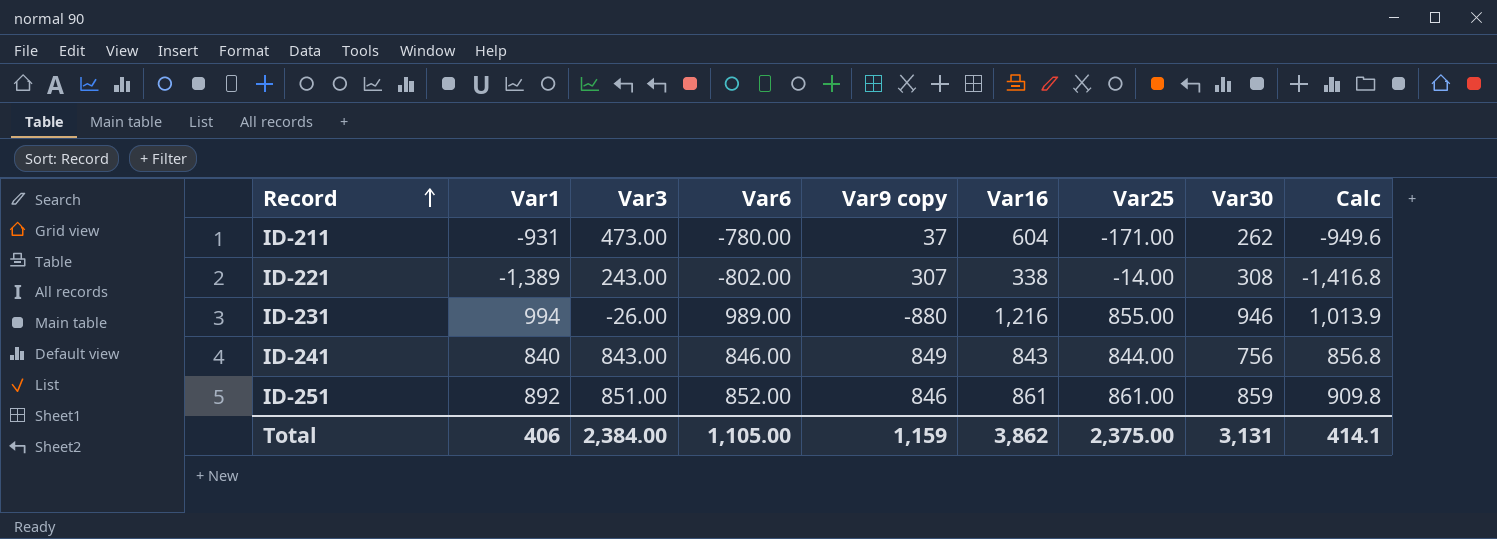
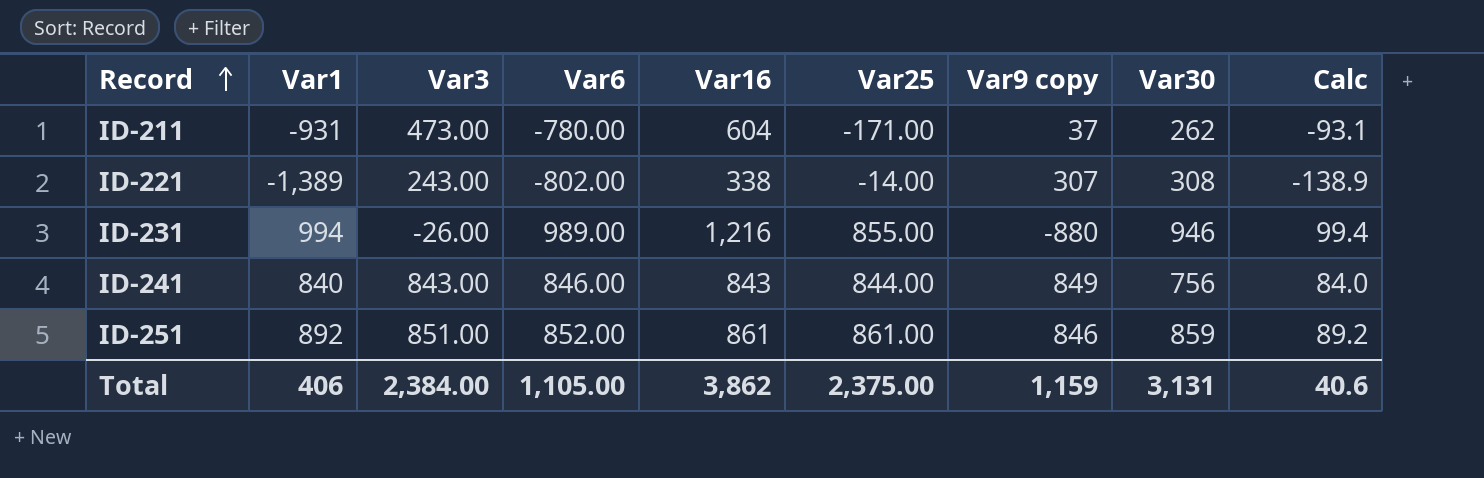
column Var9 copy | position: 5 -> 7
column Calc | formula: [Var1] * 1.02 -> [Var1] * 0.1
Total | Calc: 414.1 -> 40.6

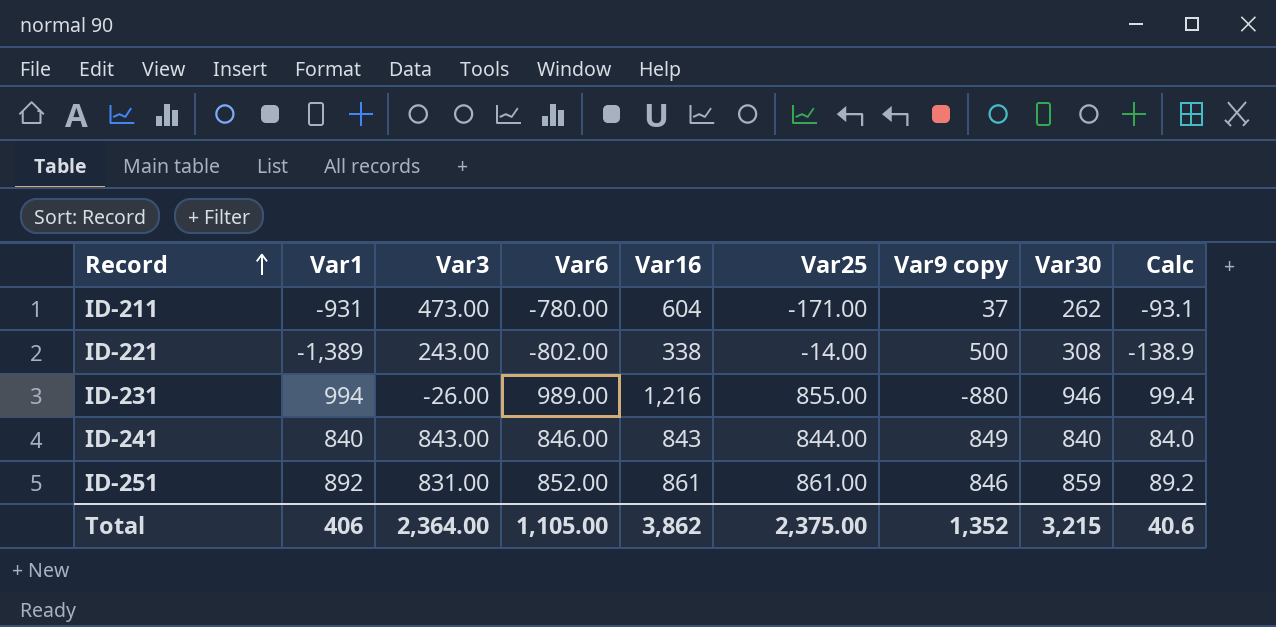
ID-221 | Var9 copy: 307 -> 500
ID-241 | Var30: 756 -> 840
ID-251 | Var3: 851.00 -> 831.00
Total | Var3: 2,384.00 -> 2,364.00
Total | Var9 copy: 1,159 -> 1,352
Total | Var30: 3,131 -> 3,215

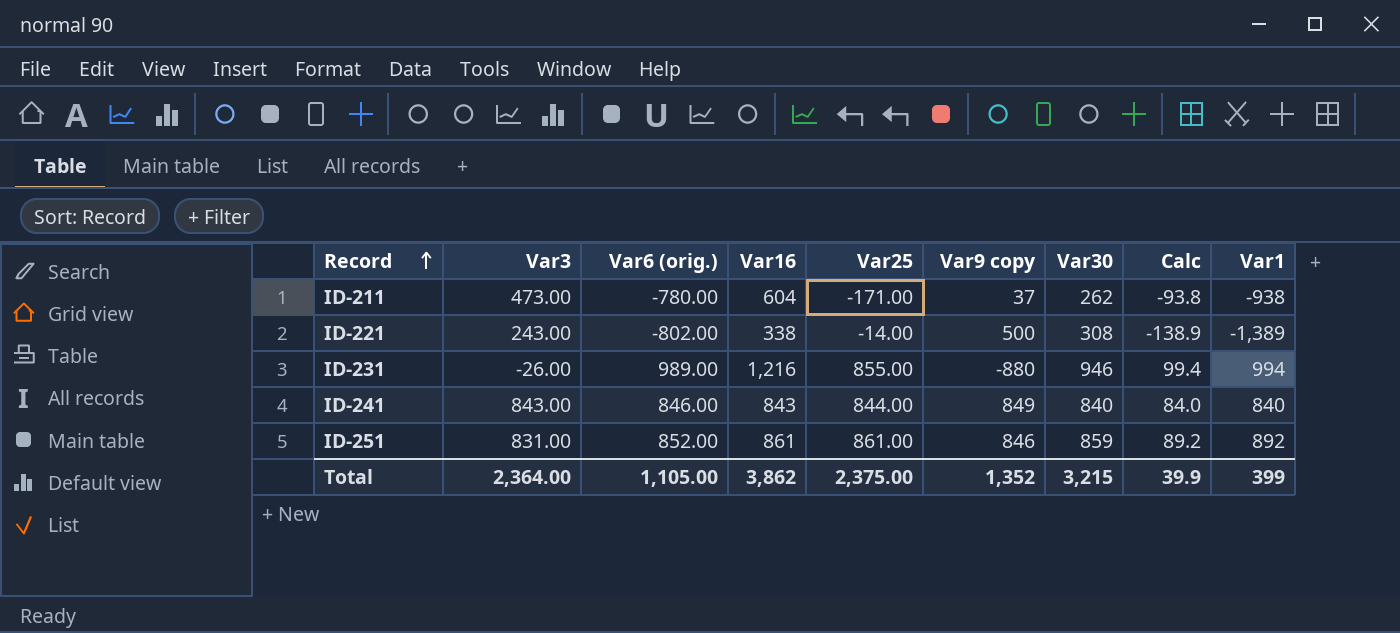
column name: Var6 -> Var6 (orig.)
column Var1 | position: 2 -> 9
ID-211 | Calc: -93.1 -> -93.8
ID-211 | Var1: -931 -> -938
Total | Calc: 40.6 -> 39.9
Total | Var1: 406 -> 399

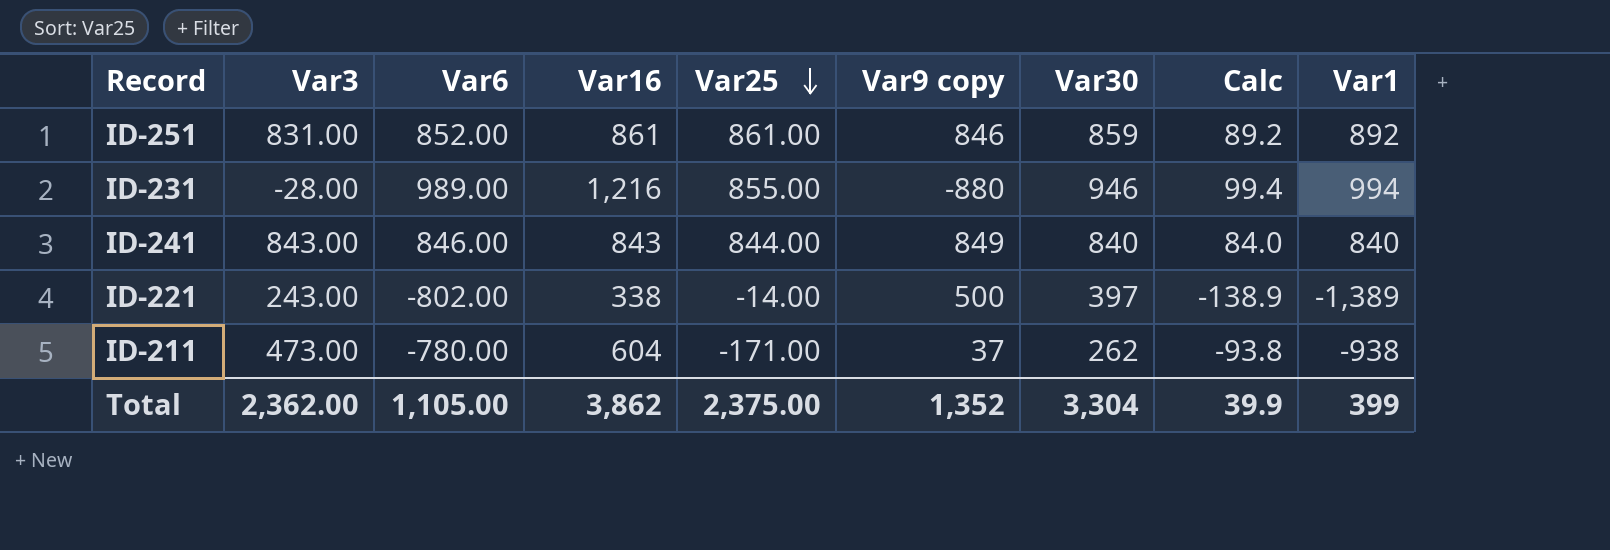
row order: Record ascending -> Var25 descending
column name: Var6 (orig.) -> Var6
ID-231 | Var3: -26.00 -> -28.00
ID-221 | Var30: 308 -> 397
Total | Var3: 2,364.00 -> 2,362.00
Total | Var30: 3,215 -> 3,304

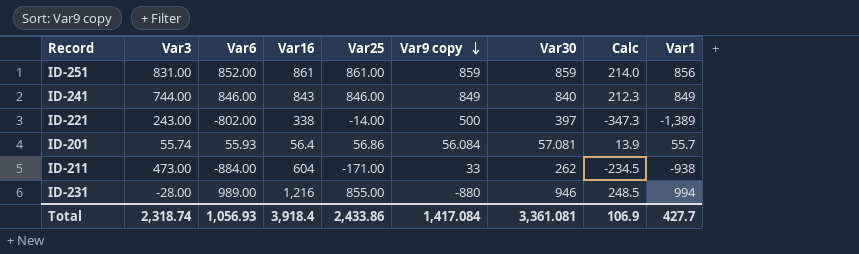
row order: Var25 descending -> Var9 copy descending
column Calc | formula: [Var1] * 0.1 -> [Var1] * 0.25
ID-251 | Var9 copy: 846 -> 859
ID-251 | Var1: 892 -> 856
ID-241 | Var3: 843.00 -> 744.00
ID-241 | Var25: 844.00 -> 846.00
ID-241 | Var1: 840 -> 849
row ID-201: none -> 55.74 | 55.93 | 56.4 | 56.86 | 56.084 | 57.081 | 13.9 | 55.7
ID-211 | Var6: -780.00 -> -884.00
ID-211 | Var9 copy: 37 -> 33
Total | Var3: 2,362.00 -> 2,318.74
Total | Var6: 1,105.00 -> 1,056.93
Total | Var16: 3,862 -> 3,918.4
Total | Var25: 2,375.00 -> 2,433.86
Total | Var9 copy: 1,352 -> 1,417.084
Total | Var30: 3,304 -> 3,361.081
Total | Calc: 39.9 -> 106.9
Total | Var1: 399 -> 427.7

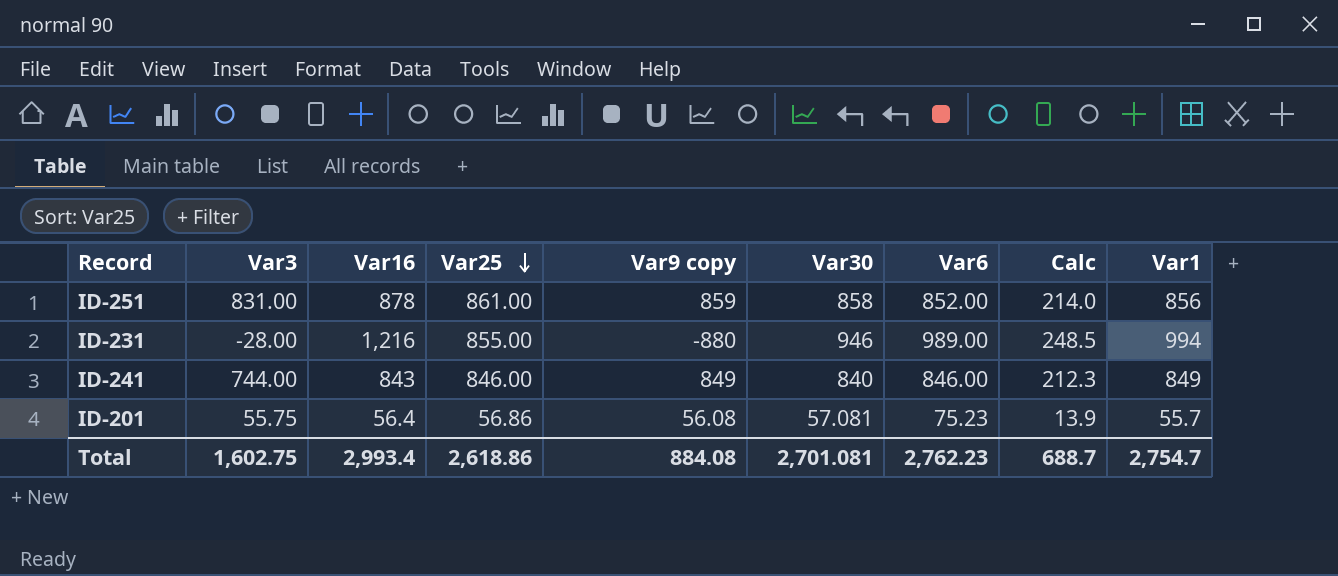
row order: Var9 copy descending -> Var25 descending
column Var6 | position: 3 -> 7
row ID-221: 243.00 | -802.00 | 338 | -14.00 | 500 | 397 | -347.3 | -1,389 -> none
row ID-211: 473.00 | -884.00 | 604 | -171.00 | 33 | 262 | -234.5 | -938 -> none
ID-251 | Var16: 861 -> 878
ID-251 | Var30: 859 -> 858
ID-201 | Var3: 55.74 -> 55.75
ID-201 | Var9 copy: 56.084 -> 56.08
ID-201 | Var6: 55.93 -> 75.23
Total | Var3: 2,318.74 -> 1,602.75
Total | Var16: 3,918.4 -> 2,993.4
Total | Var25: 2,433.86 -> 2,618.86
Total | Var9 copy: 1,417.084 -> 884.08
Total | Var30: 3,361.081 -> 2,701.081
Total | Var6: 1,056.93 -> 2,762.23
Total | Calc: 106.9 -> 688.7
Total | Var1: 427.7 -> 2,754.7

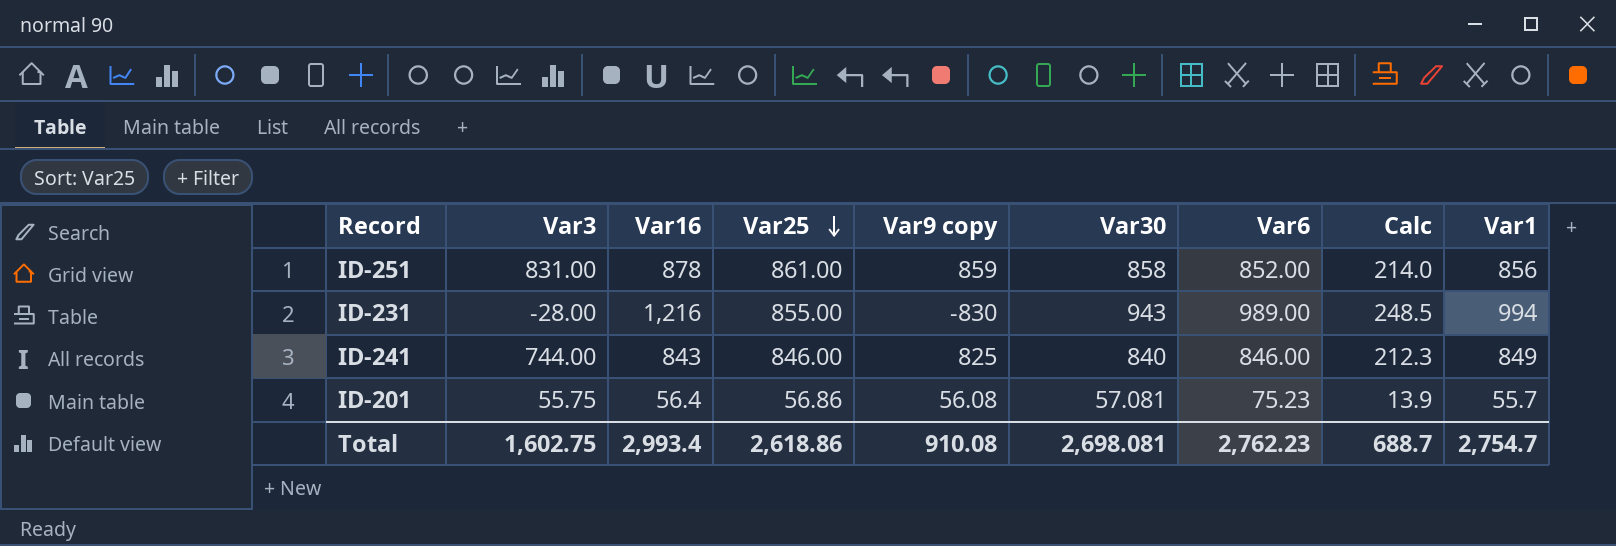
ID-231 | Var9 copy: -880 -> -830
ID-231 | Var30: 946 -> 943
ID-241 | Var9 copy: 849 -> 825
Total | Var9 copy: 884.08 -> 910.08
Total | Var30: 2,701.081 -> 2,698.081

